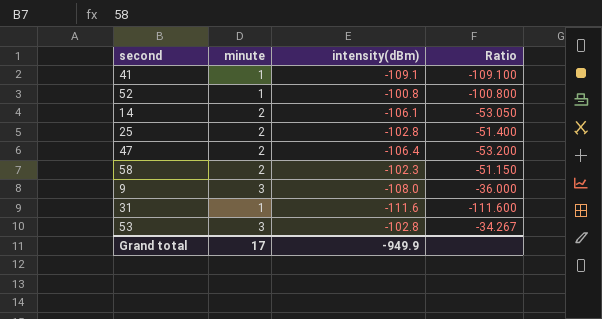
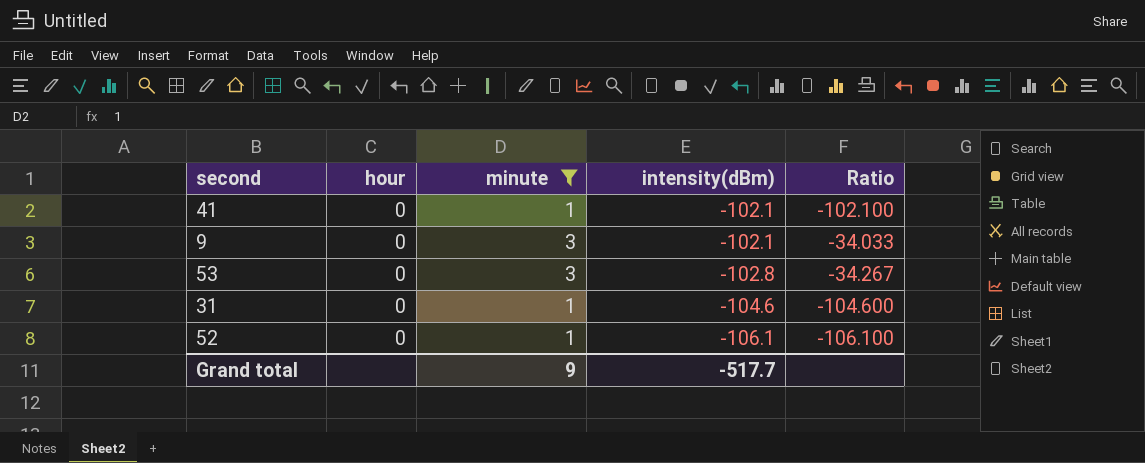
filter: none -> minute != 2
row order: none -> intensity(dBm) descending
column hour | position: none -> 2
41 | intensity(dBm): -109.1 -> -102.1
41 | Ratio: -109.100 -> -102.100
9 | intensity(dBm): -108.0 -> -102.1
9 | Ratio: -36.000 -> -34.033
31 | intensity(dBm): -111.6 -> -104.6
31 | Ratio: -111.600 -> -104.600
52 | intensity(dBm): -100.8 -> -106.1
52 | Ratio: -100.800 -> -106.100
Grand total | minute: 17 -> 9
Grand total | intensity(dBm): -949.9 -> -517.7

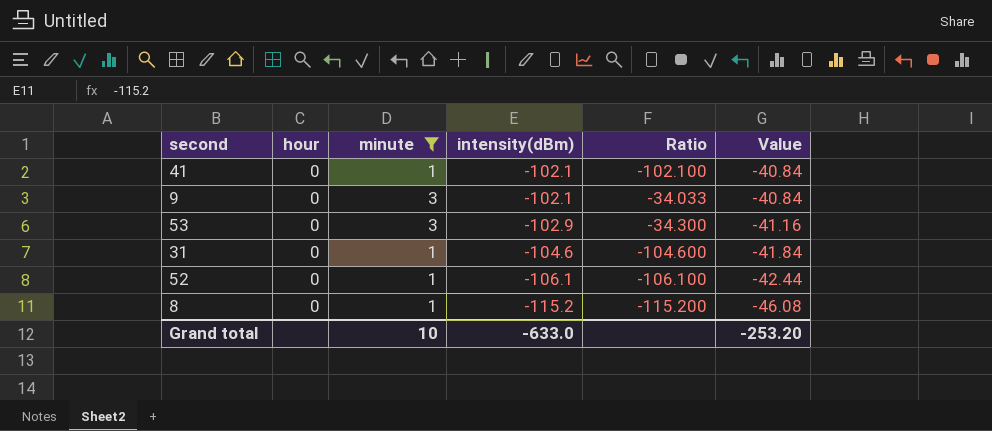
column Value | formula: none -> [intensity(dBm)] * 0.4
53 | intensity(dBm): -102.8 -> -102.9
53 | Ratio: -34.267 -> -34.300
row 8: none -> 0 | 1 | -115.2 | -115.200 | -46.08
Grand total | minute: 9 -> 10
Grand total | intensity(dBm): -517.7 -> -633.0

